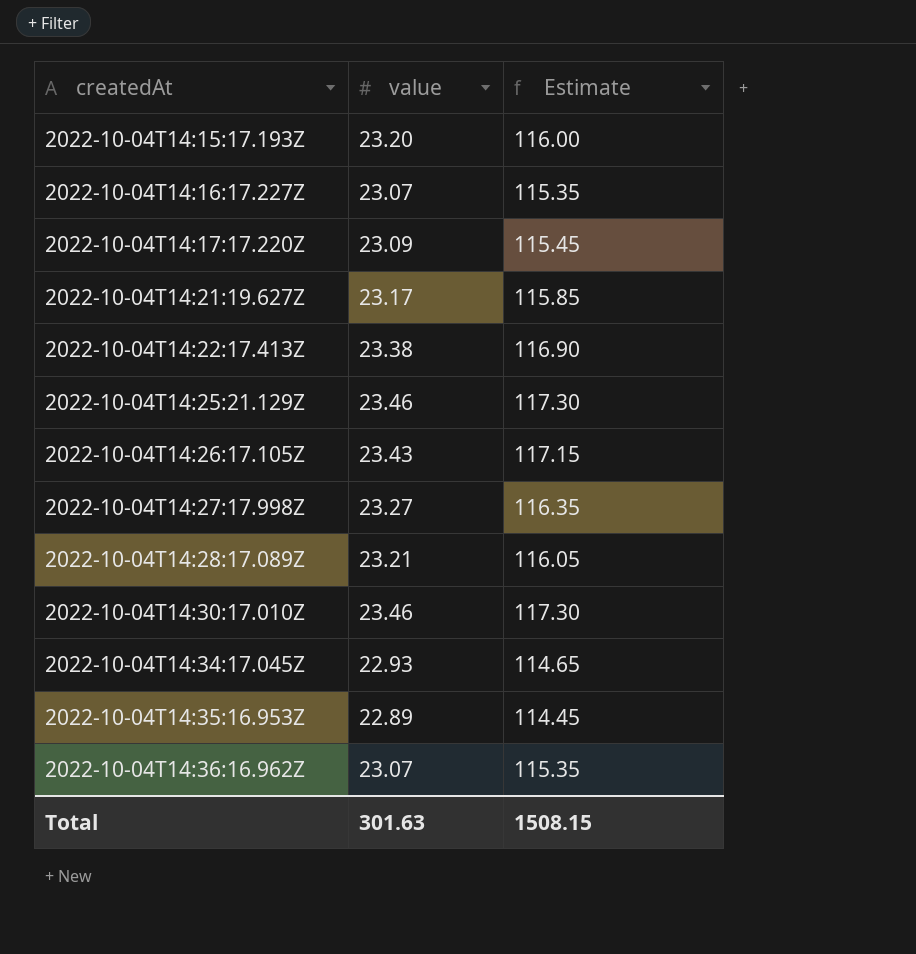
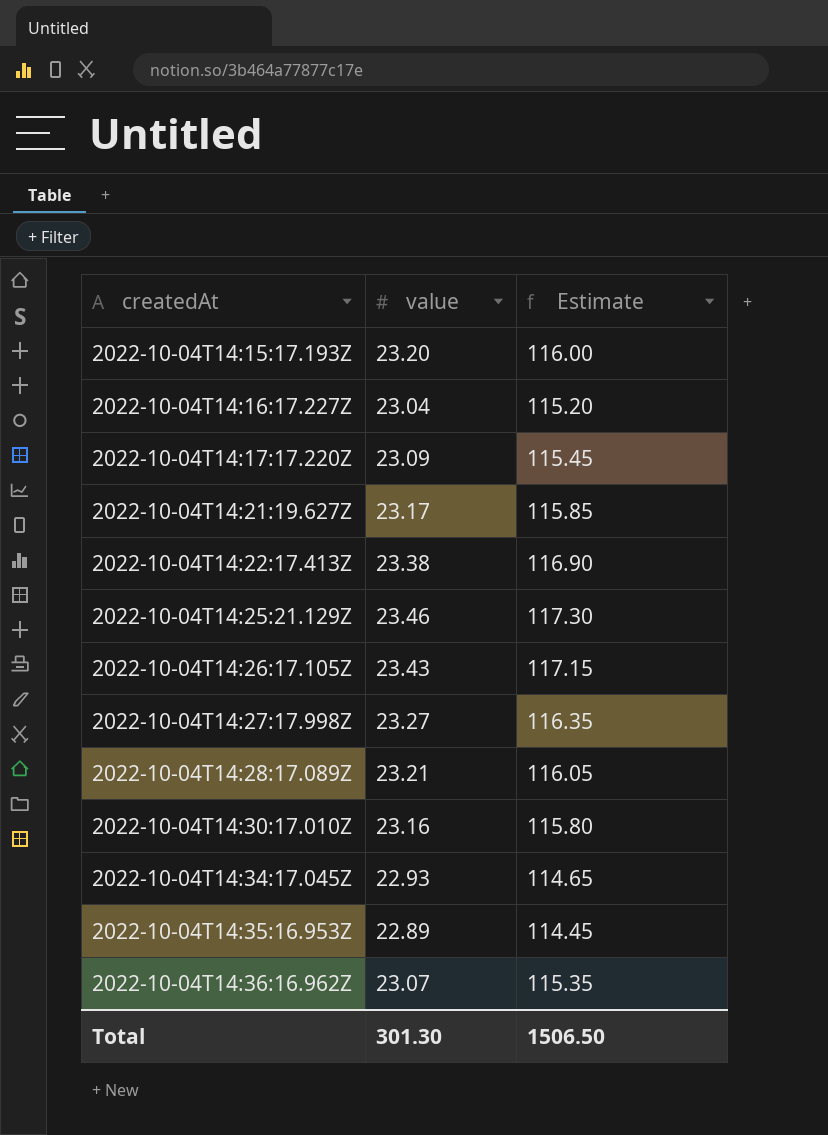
2022-10-04T14:16:17.227Z | value: 23.07 -> 23.04
2022-10-04T14:16:17.227Z | Estimate: 115.35 -> 115.20
2022-10-04T14:30:17.010Z | value: 23.46 -> 23.16
2022-10-04T14:30:17.010Z | Estimate: 117.30 -> 115.80
Total | value: 301.63 -> 301.30
Total | Estimate: 1508.15 -> 1506.50

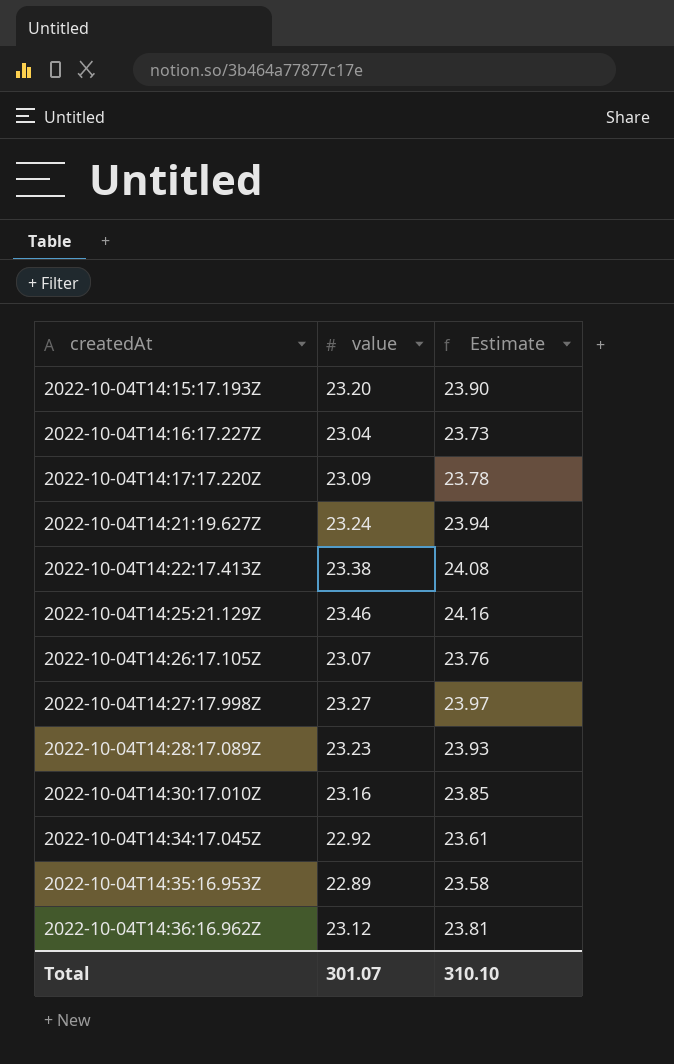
column Estimate | formula: [value] * 5 -> [value] * 1.03
2022-10-04T14:21:19.627Z | value: 23.17 -> 23.24
2022-10-04T14:26:17.105Z | value: 23.43 -> 23.07
2022-10-04T14:28:17.089Z | value: 23.21 -> 23.23
2022-10-04T14:34:17.045Z | value: 22.93 -> 22.92
2022-10-04T14:36:16.962Z | value: 23.07 -> 23.12
Total | value: 301.30 -> 301.07
Total | Estimate: 1506.50 -> 310.10

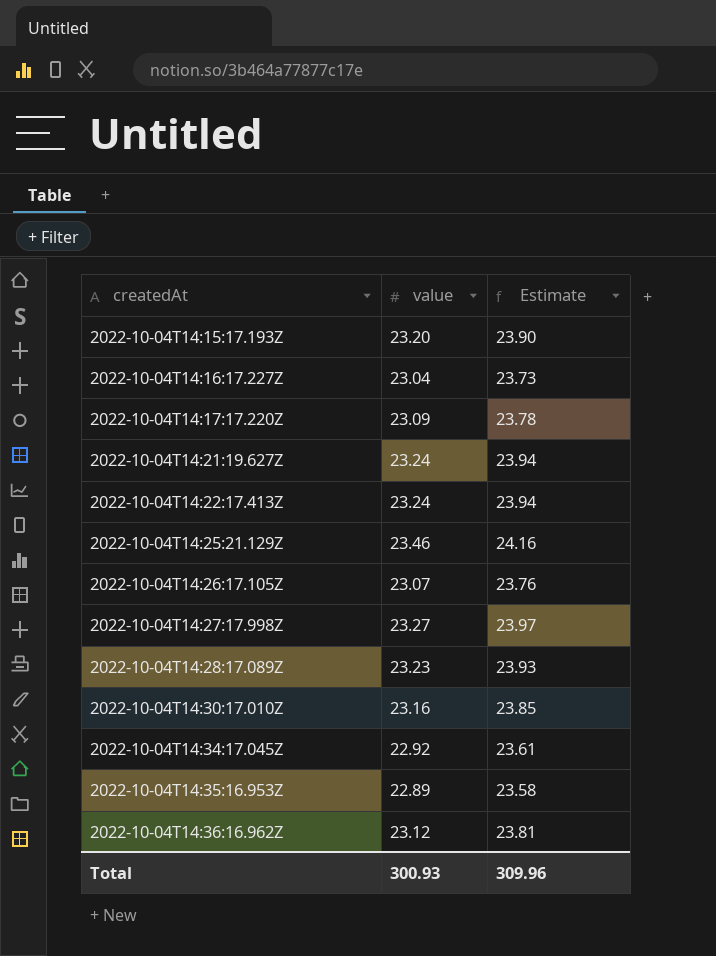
2022-10-04T14:22:17.413Z | value: 23.38 -> 23.24
2022-10-04T14:22:17.413Z | Estimate: 24.08 -> 23.94
Total | value: 301.07 -> 300.93
Total | Estimate: 310.10 -> 309.96

